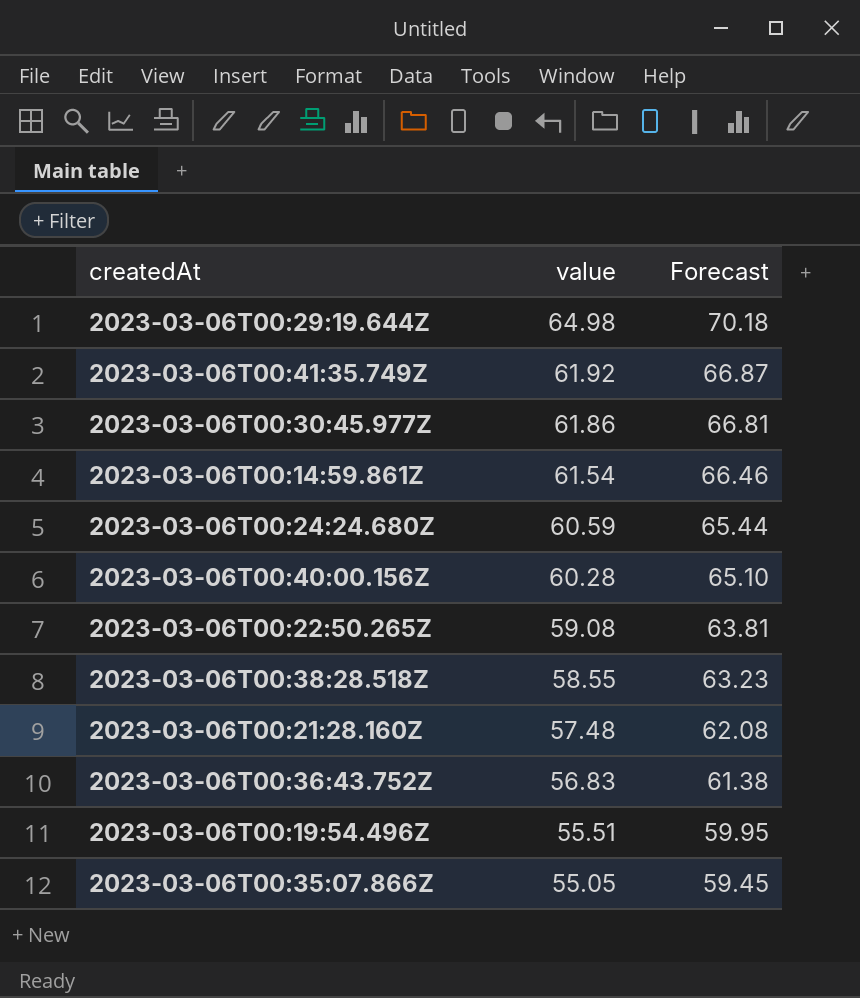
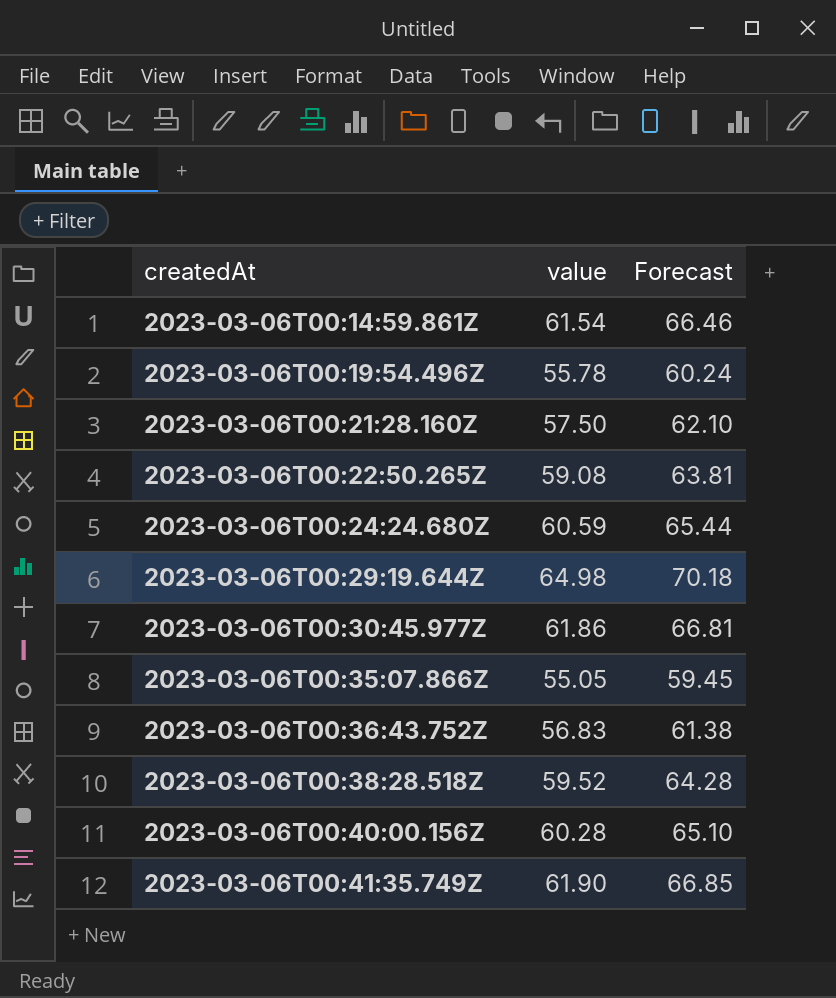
row order: value descending -> createdAt ascending
2023-03-06T00:19:54.496Z | value: 55.51 -> 55.78
2023-03-06T00:19:54.496Z | Forecast: 59.95 -> 60.24
2023-03-06T00:21:28.160Z | value: 57.48 -> 57.50
2023-03-06T00:21:28.160Z | Forecast: 62.08 -> 62.10
2023-03-06T00:38:28.518Z | value: 58.55 -> 59.52
2023-03-06T00:38:28.518Z | Forecast: 63.23 -> 64.28
2023-03-06T00:41:35.749Z | value: 61.92 -> 61.90
2023-03-06T00:41:35.749Z | Forecast: 66.87 -> 66.85

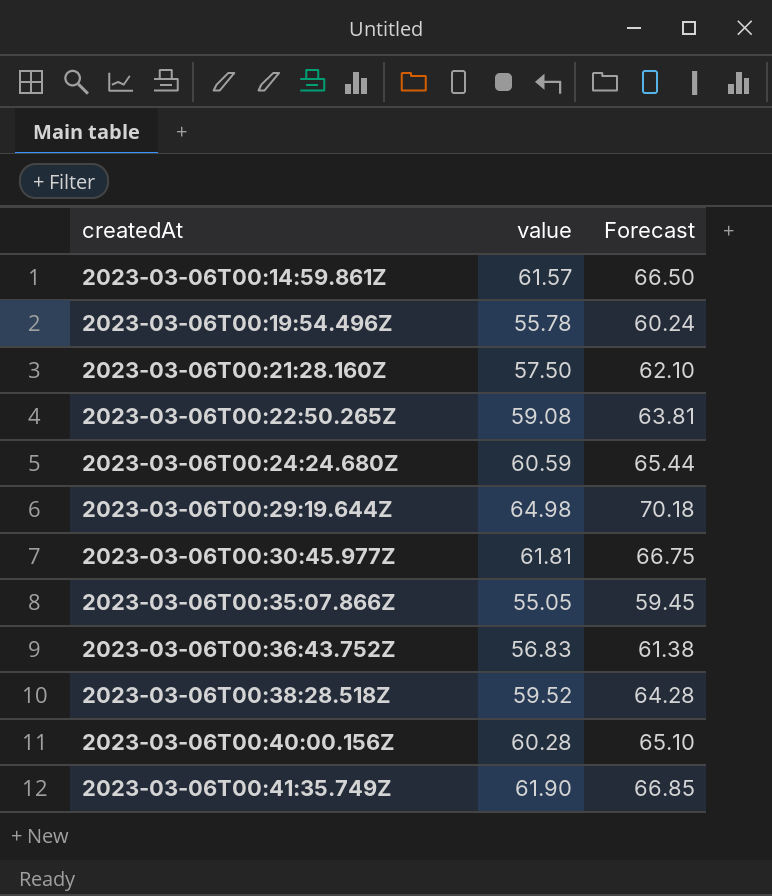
2023-03-06T00:14:59.861Z | value: 61.54 -> 61.57
2023-03-06T00:14:59.861Z | Forecast: 66.46 -> 66.50
2023-03-06T00:30:45.977Z | value: 61.86 -> 61.81
2023-03-06T00:30:45.977Z | Forecast: 66.81 -> 66.75

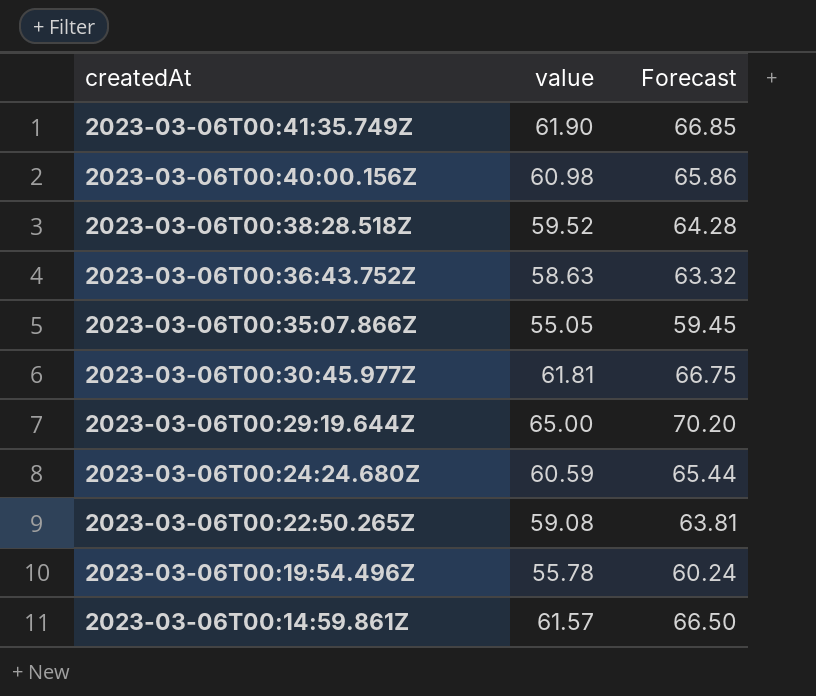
row order: createdAt ascending -> createdAt descending
row 2023-03-06T00:21:28.160Z: 57.50 | 62.10 -> none
2023-03-06T00:40:00.156Z | value: 60.28 -> 60.98
2023-03-06T00:40:00.156Z | Forecast: 65.10 -> 65.86
2023-03-06T00:36:43.752Z | value: 56.83 -> 58.63
2023-03-06T00:36:43.752Z | Forecast: 61.38 -> 63.32
2023-03-06T00:29:19.644Z | value: 64.98 -> 65.00
2023-03-06T00:29:19.644Z | Forecast: 70.18 -> 70.20

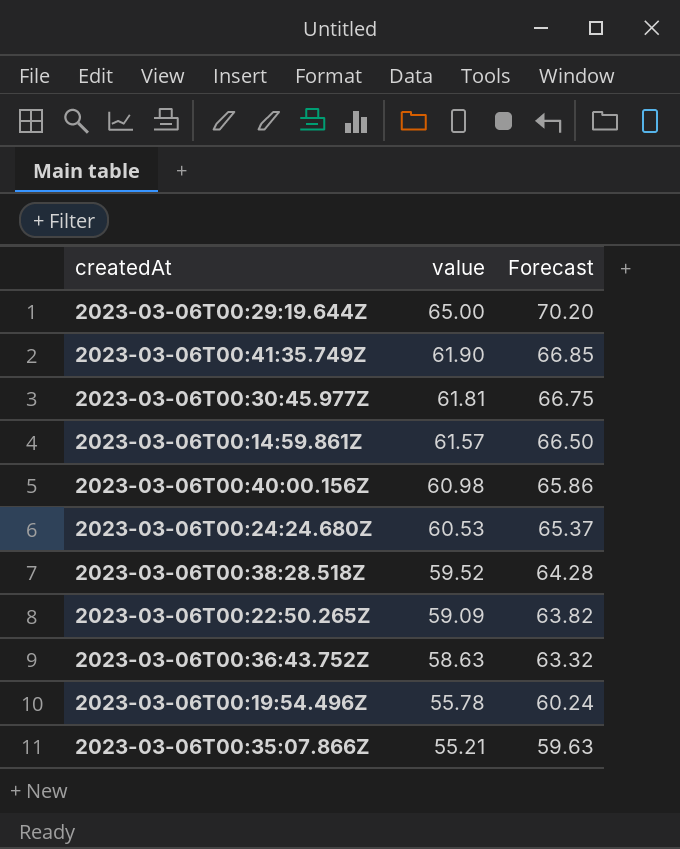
row order: createdAt descending -> value descending
2023-03-06T00:24:24.680Z | value: 60.59 -> 60.53
2023-03-06T00:24:24.680Z | Forecast: 65.44 -> 65.37
2023-03-06T00:22:50.265Z | value: 59.08 -> 59.09
2023-03-06T00:22:50.265Z | Forecast: 63.81 -> 63.82
2023-03-06T00:35:07.866Z | value: 55.05 -> 55.21
2023-03-06T00:35:07.866Z | Forecast: 59.45 -> 59.63

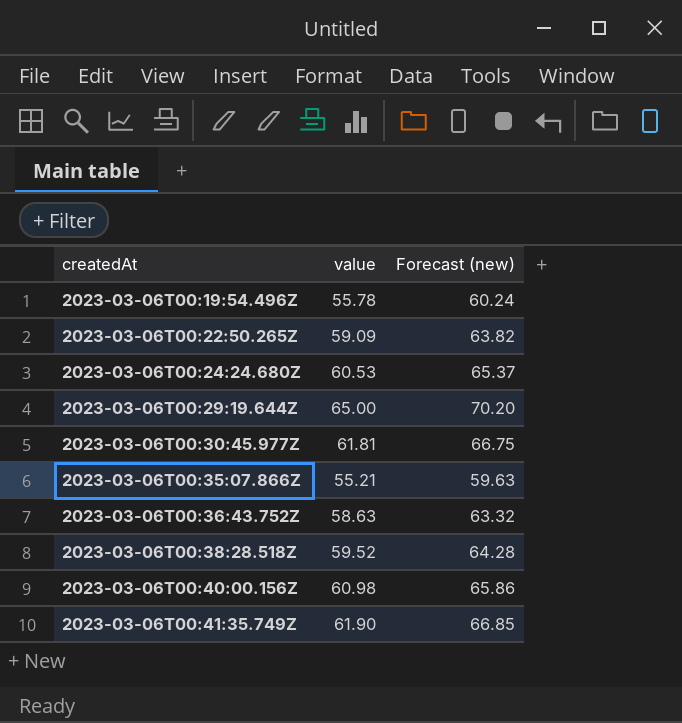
row order: value descending -> createdAt ascending
column name: Forecast -> Forecast (new)
row 2023-03-06T00:14:59.861Z: 61.57 | 66.50 -> none

